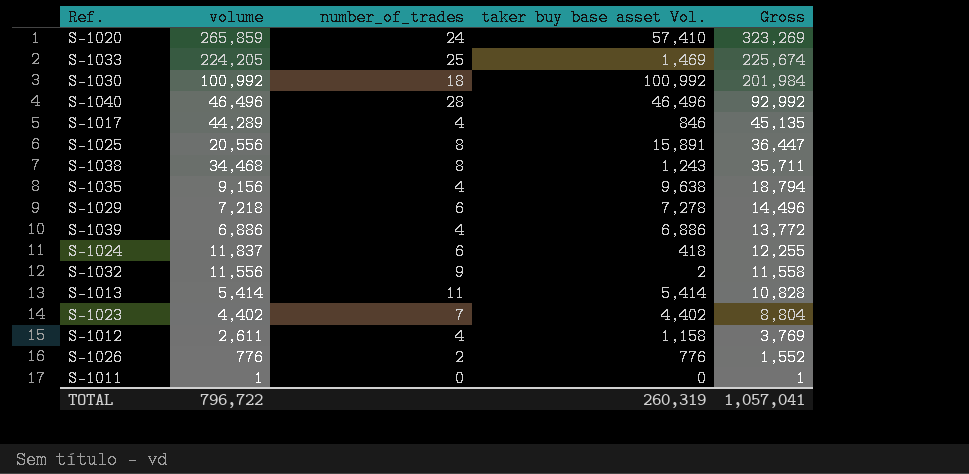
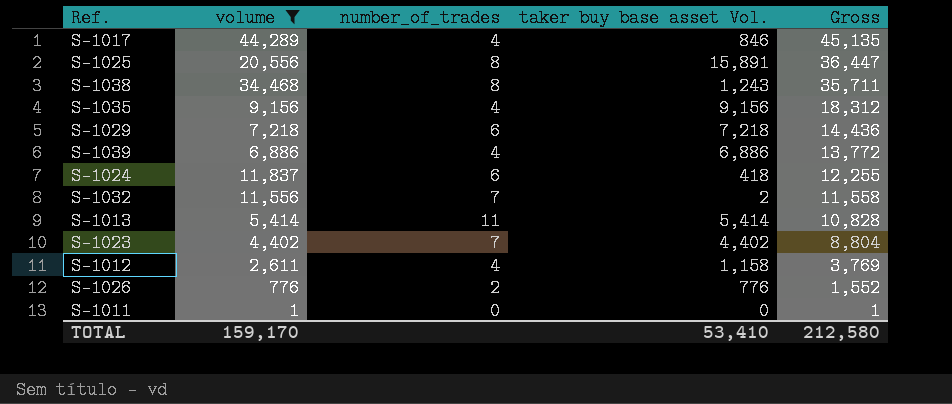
filter: none -> volume <= 44,289
S-1035 | taker buy base asset Vol.: 9,638 -> 9,156
S-1035 | Gross: 18,794 -> 18,312
S-1029 | taker buy base asset Vol.: 7,278 -> 7,218
S-1029 | Gross: 14,496 -> 14,436
S-1032 | number_of_trades: 9 -> 7
TOTAL | volume: 796,722 -> 159,170
TOTAL | taker buy base asset Vol.: 260,319 -> 53,410
TOTAL | Gross: 1,057,041 -> 212,580

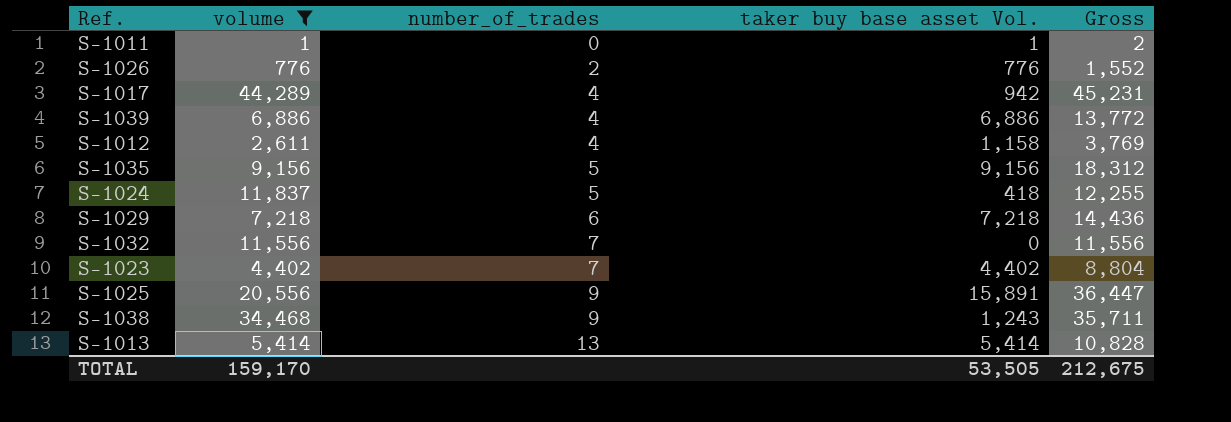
row order: Gross descending -> number_of_trades ascending
S-1011 | taker buy base asset Vol.: 0 -> 1
S-1011 | Gross: 1 -> 2
S-1017 | taker buy base asset Vol.: 846 -> 942
S-1017 | Gross: 45,135 -> 45,231
S-1035 | number_of_trades: 4 -> 5
S-1024 | number_of_trades: 6 -> 5
S-1032 | taker buy base asset Vol.: 2 -> 0
S-1032 | Gross: 11,558 -> 11,556
S-1025 | number_of_trades: 8 -> 9
S-1038 | number_of_trades: 8 -> 9
S-1013 | number_of_trades: 11 -> 13
TOTAL | taker buy base asset Vol.: 53,410 -> 53,505
TOTAL | Gross: 212,580 -> 212,675

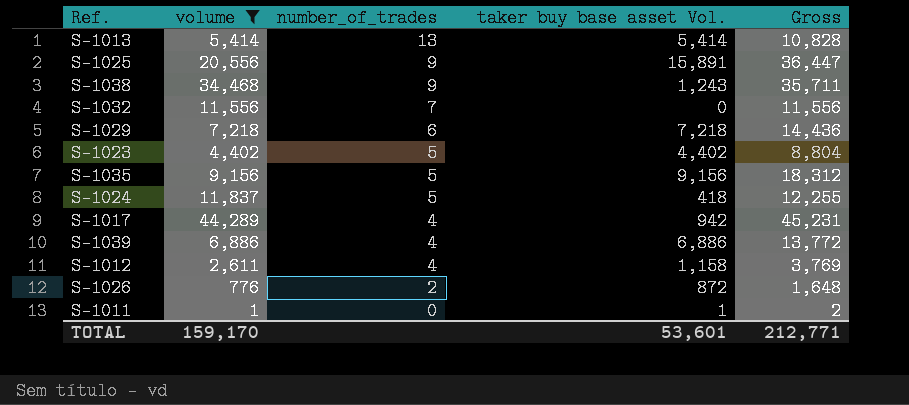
row order: number_of_trades ascending -> number_of_trades descending
S-1023 | number_of_trades: 7 -> 5
S-1026 | taker buy base asset Vol.: 776 -> 872
S-1026 | Gross: 1,552 -> 1,648
TOTAL | taker buy base asset Vol.: 53,505 -> 53,601
TOTAL | Gross: 212,675 -> 212,771

